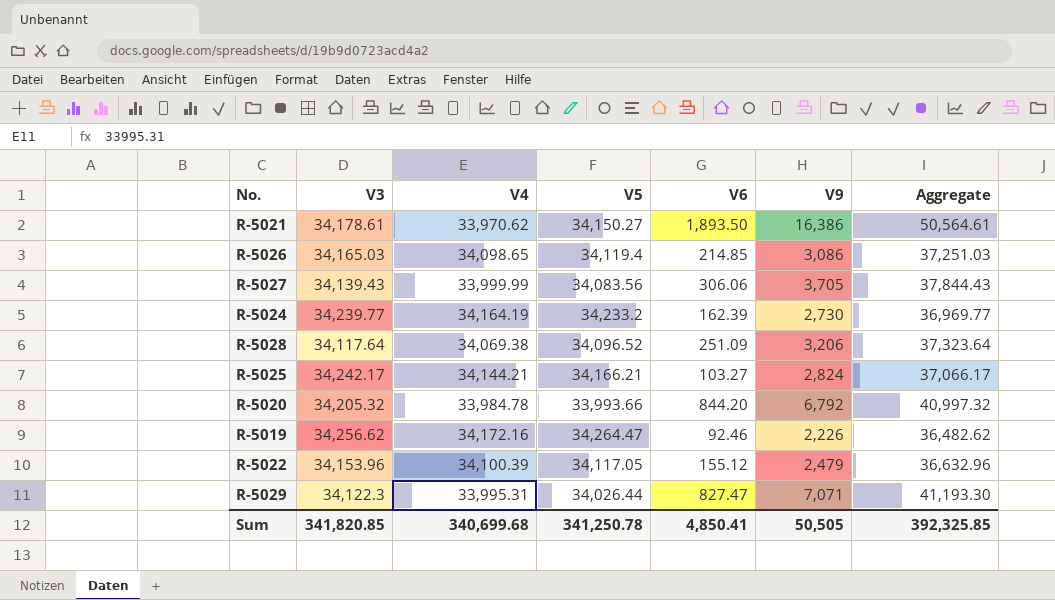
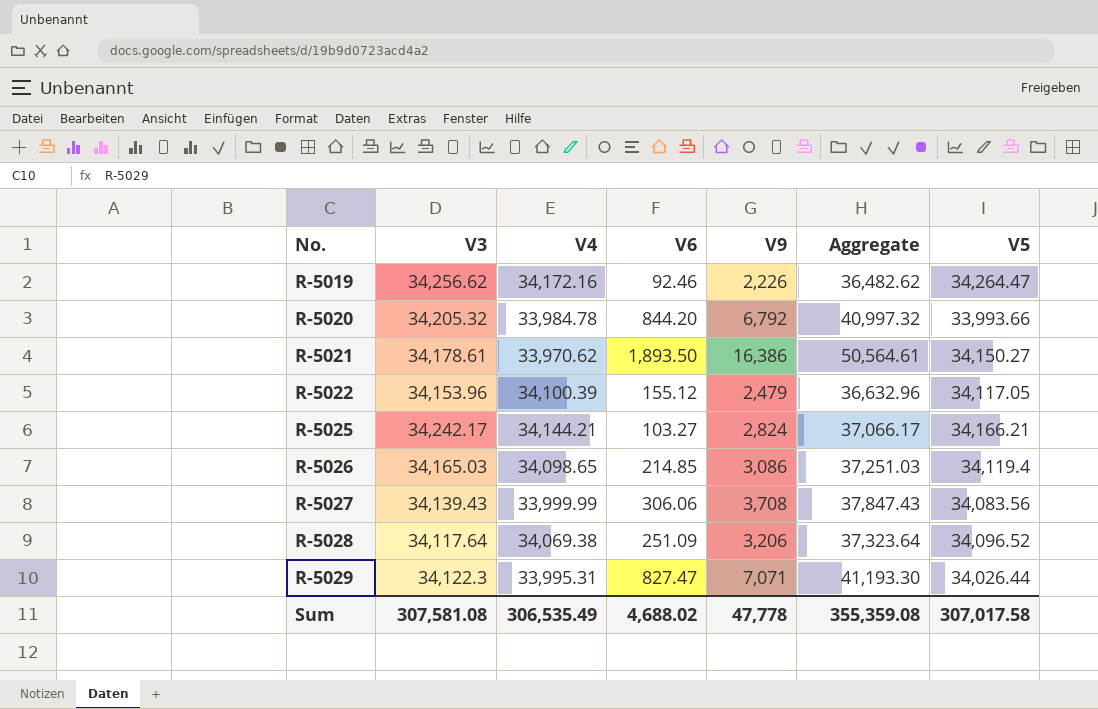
row order: none -> No. ascending
column V5 | position: 4 -> 7
row R-5024: 34,239.77 | 34,164.19 | 34,233.2 | 162.39 | 2,730 | 36,969.77 -> none
R-5027 | V9: 3,705 -> 3,708
R-5027 | Aggregate: 37,844.43 -> 37,847.43
Sum | V3: 341,820.85 -> 307,581.08
Sum | V4: 340,699.68 -> 306,535.49
Sum | V6: 4,850.41 -> 4,688.02
Sum | V9: 50,505 -> 47,778
Sum | Aggregate: 392,325.85 -> 355,359.08
Sum | V5: 341,250.78 -> 307,017.58

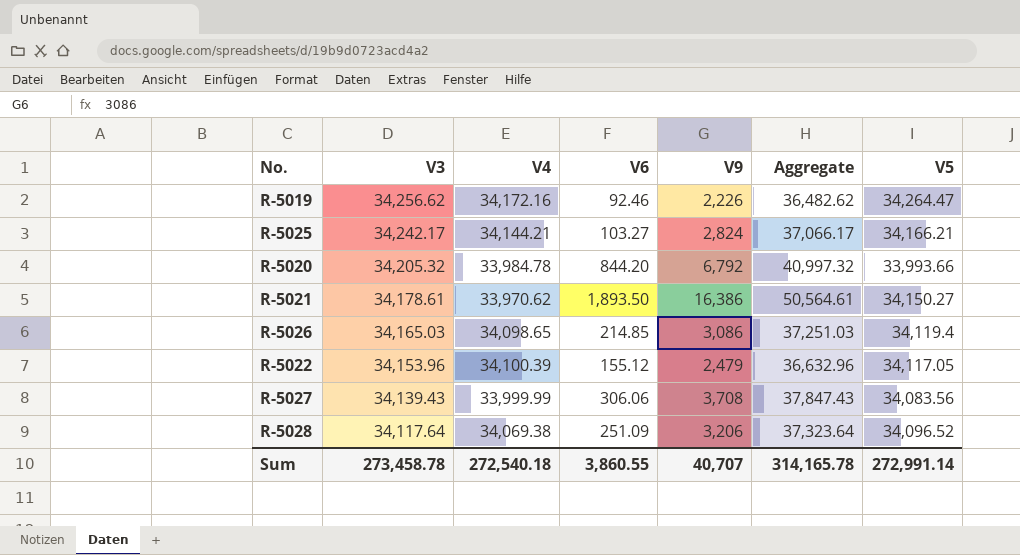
row order: No. ascending -> V3 descending
row R-5029: 34,122.3 | 33,995.31 | 827.47 | 7,071 | 41,193.30 | 34,026.44 -> none
Sum | V3: 307,581.08 -> 273,458.78
Sum | V4: 306,535.49 -> 272,540.18
Sum | V6: 4,688.02 -> 3,860.55
Sum | V9: 47,778 -> 40,707
Sum | Aggregate: 355,359.08 -> 314,165.78
Sum | V5: 307,017.58 -> 272,991.14

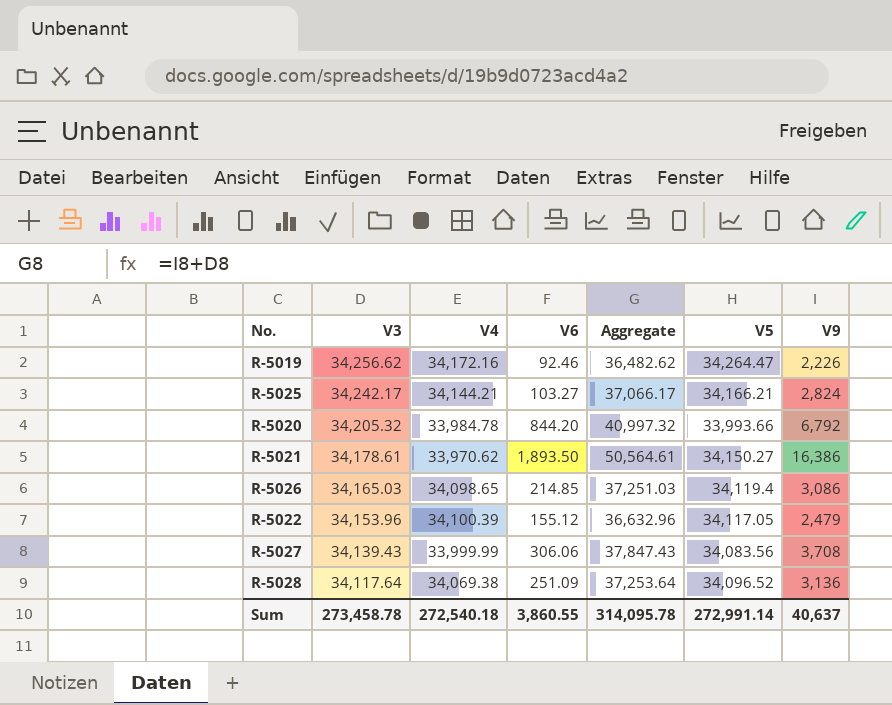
column V9 | position: 5 -> 7
R-5028 | Aggregate: 37,323.64 -> 37,253.64
R-5028 | V9: 3,206 -> 3,136
Sum | Aggregate: 314,165.78 -> 314,095.78
Sum | V9: 40,707 -> 40,637

